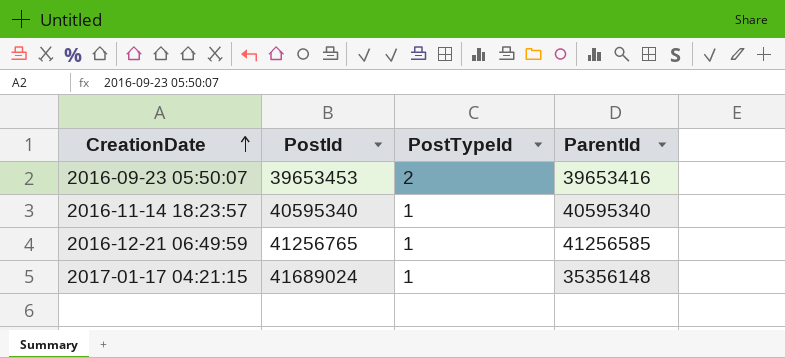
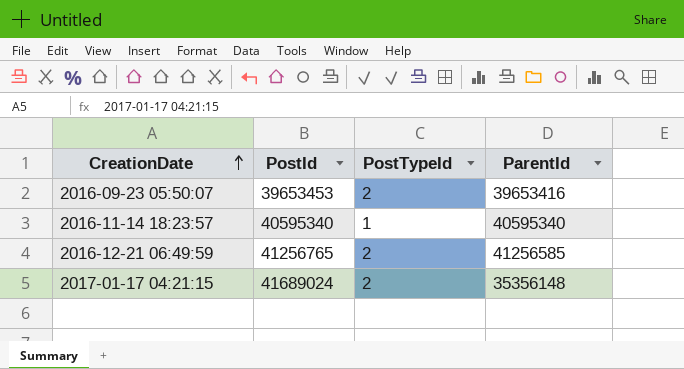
2016-12-21 06:49:59 | PostTypeId: 1 -> 2
2017-01-17 04:21:15 | PostTypeId: 1 -> 2

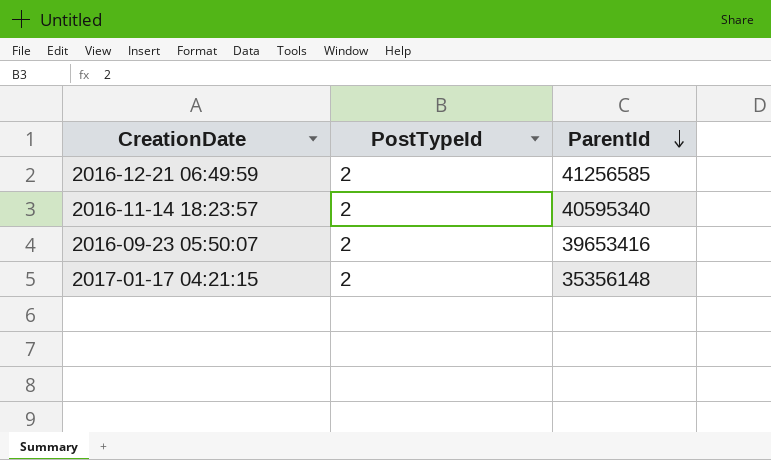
row order: CreationDate ascending -> ParentId descending
column PostId | position: 2 -> none
2016-11-14 18:23:57 | PostTypeId: 1 -> 2

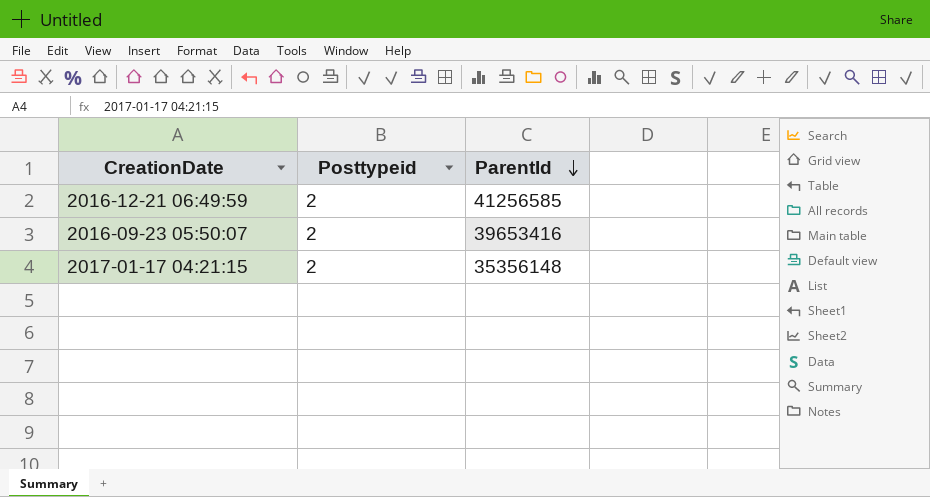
column name: PostTypeId -> Posttypeid
row 2016-11-14 18:23:57: 2 | 40595340 -> none

